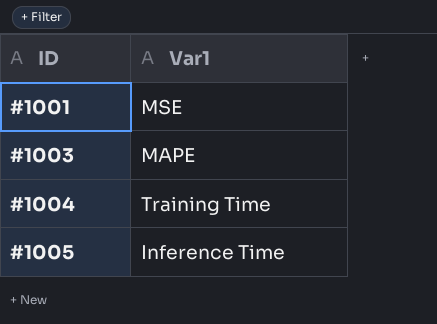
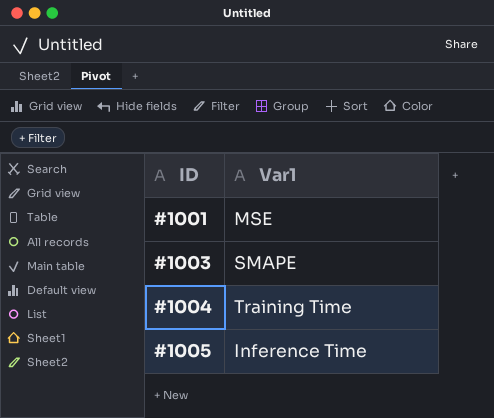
#1003 | Var1: MAPE -> SMAPE

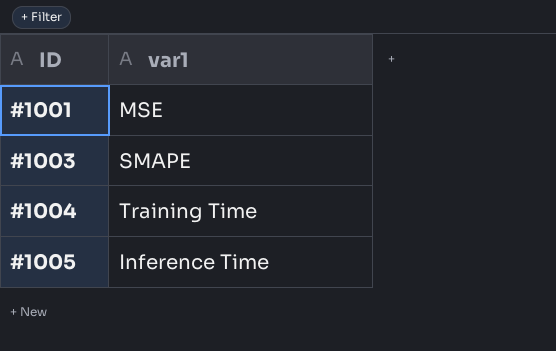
column name: Var1 -> var1

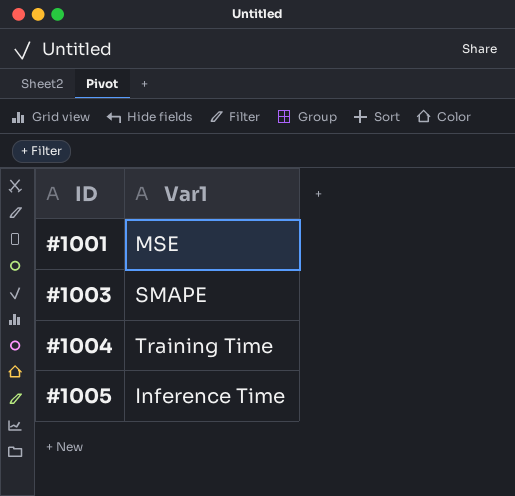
column name: var1 -> Var1

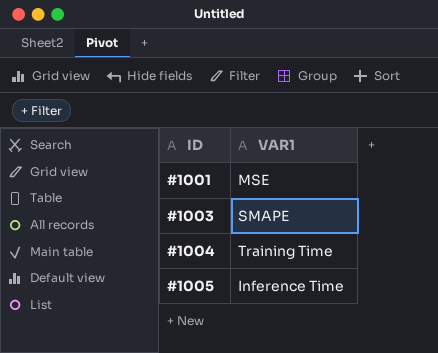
column name: Var1 -> VAR1

